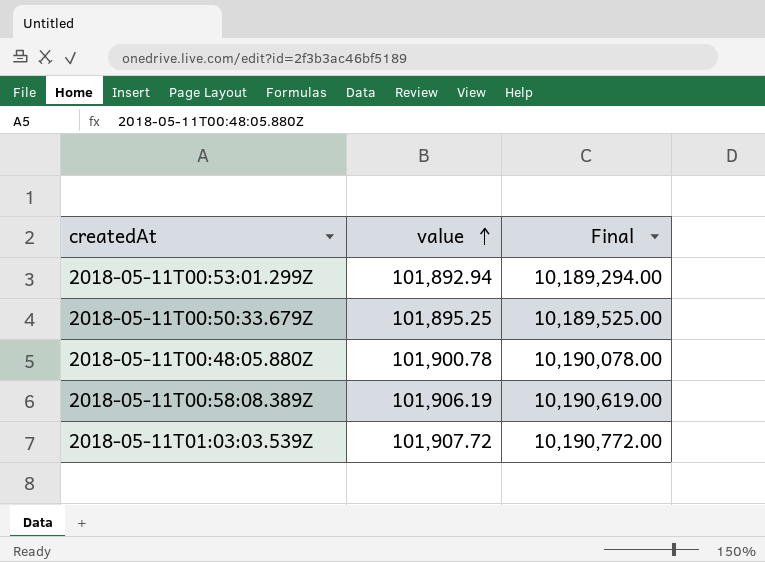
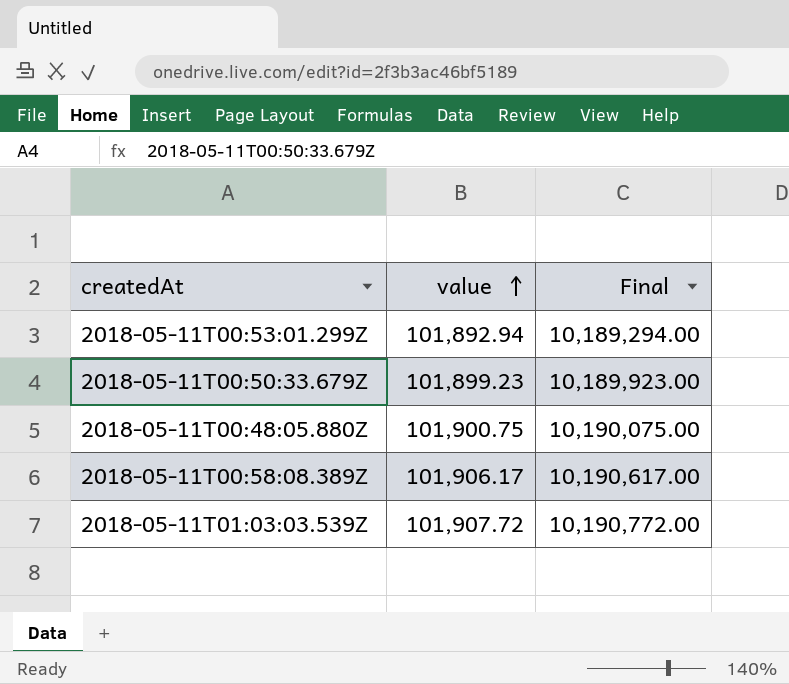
2018-05-11T00:50:33.679Z | value: 101,895.25 -> 101,899.23
2018-05-11T00:50:33.679Z | Final: 10,189,525.00 -> 10,189,923.00
2018-05-11T00:48:05.880Z | value: 101,900.78 -> 101,900.75
2018-05-11T00:48:05.880Z | Final: 10,190,078.00 -> 10,190,075.00
2018-05-11T00:58:08.389Z | value: 101,906.19 -> 101,906.17
2018-05-11T00:58:08.389Z | Final: 10,190,619.00 -> 10,190,617.00

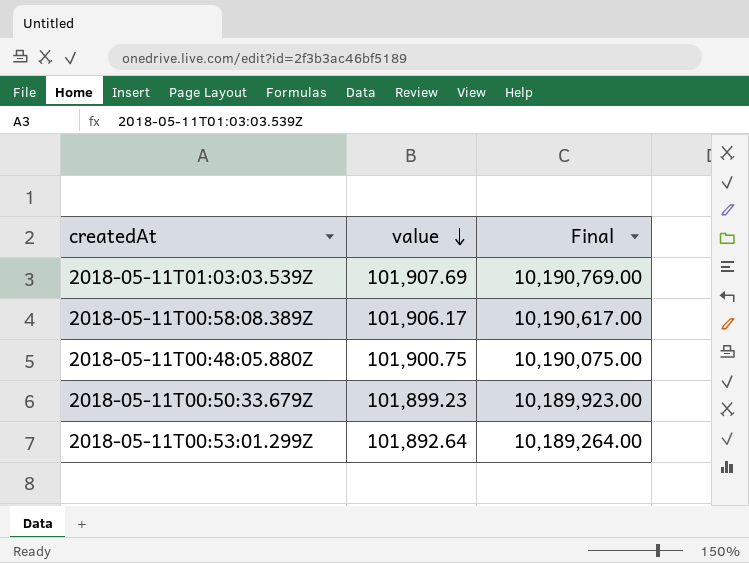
row order: value ascending -> value descending
2018-05-11T01:03:03.539Z | value: 101,907.72 -> 101,907.69
2018-05-11T01:03:03.539Z | Final: 10,190,772.00 -> 10,190,769.00
2018-05-11T00:53:01.299Z | value: 101,892.94 -> 101,892.64
2018-05-11T00:53:01.299Z | Final: 10,189,294.00 -> 10,189,264.00

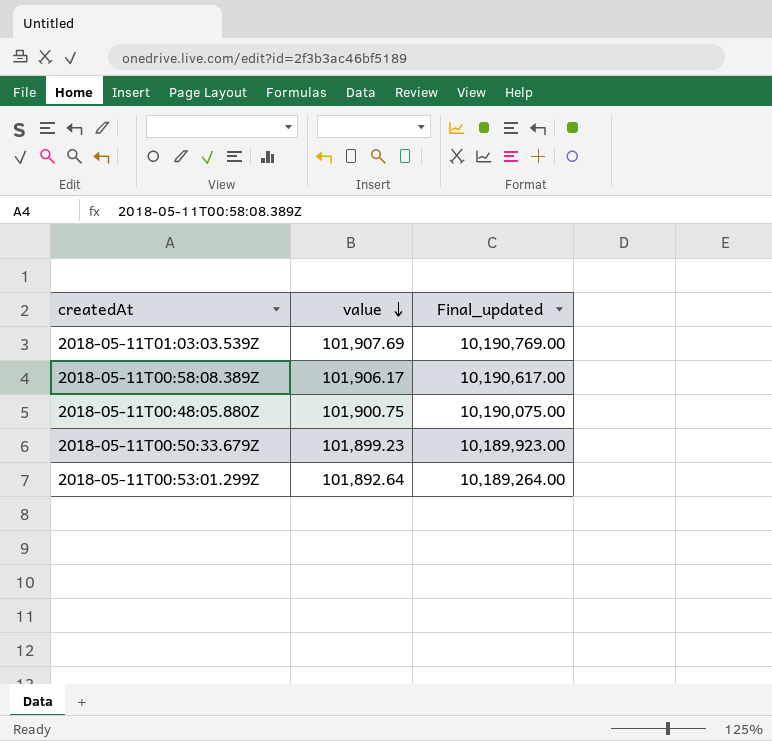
column name: Final -> Final_updated

